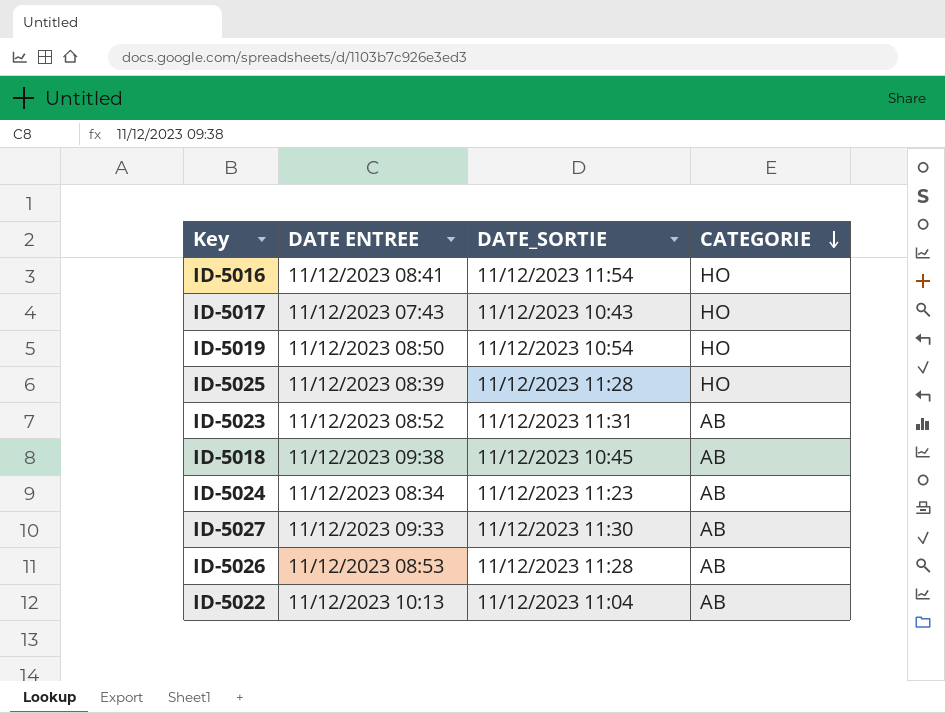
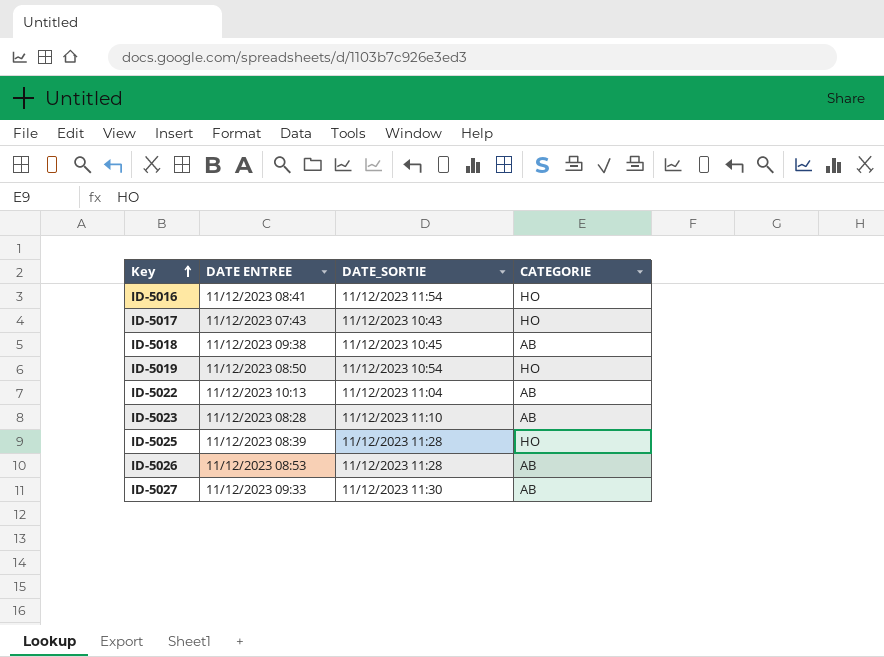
row order: CATEGORIE descending -> Key ascending
row ID-5024: 11/12/2023 08:34 | 11/12/2023 11:23 | AB -> none
ID-5023 | DATE ENTREE: 11/12/2023 08:52 -> 11/12/2023 08:28
ID-5023 | DATE_SORTIE: 11/12/2023 11:31 -> 11/12/2023 11:10

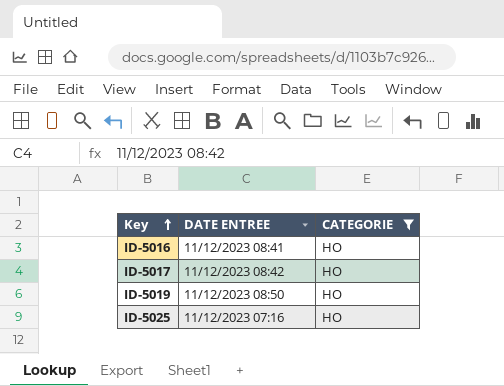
filter: none -> CATEGORIE = HO
column DATE_SORTIE | position: 3 -> none
ID-5017 | DATE ENTREE: 11/12/2023 07:43 -> 11/12/2023 08:42
ID-5025 | DATE ENTREE: 11/12/2023 08:39 -> 11/12/2023 07:16

